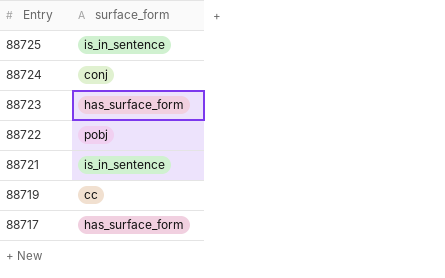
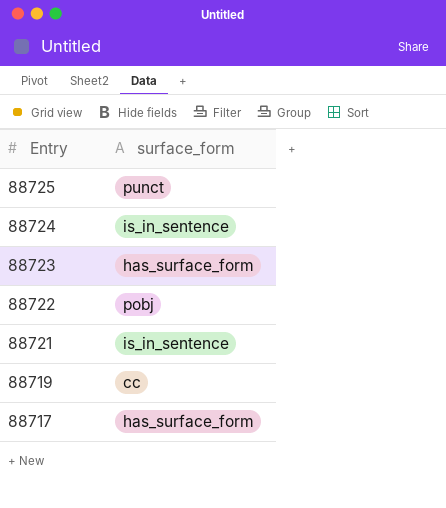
88725 | surface_form: is_in_sentence -> punct
88724 | surface_form: conj -> is_in_sentence

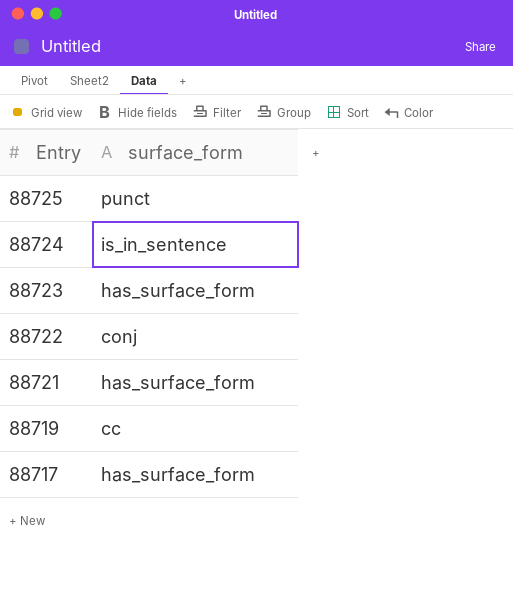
88722 | surface_form: pobj -> conj
88721 | surface_form: is_in_sentence -> has_surface_form

